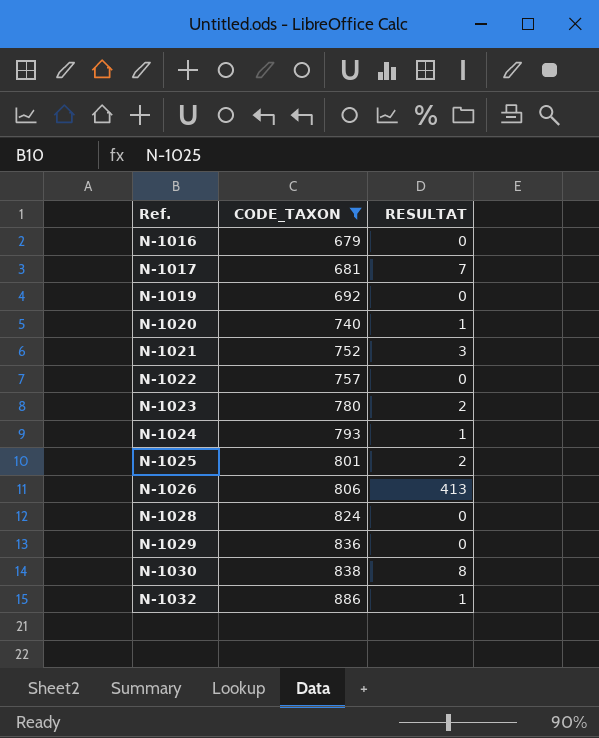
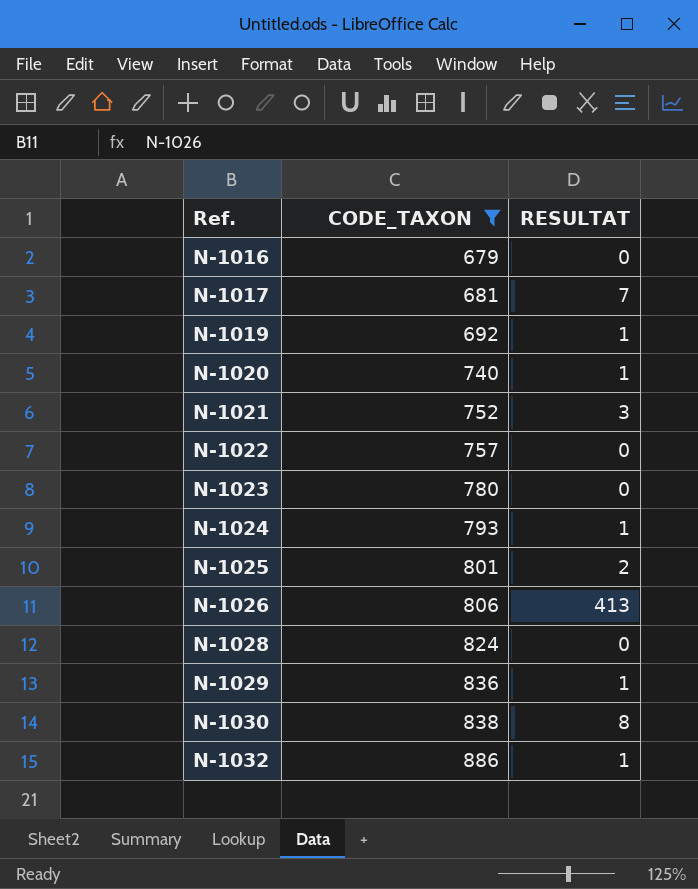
N-1019 | RESULTAT: 0 -> 1
N-1023 | RESULTAT: 2 -> 0
N-1029 | RESULTAT: 0 -> 1

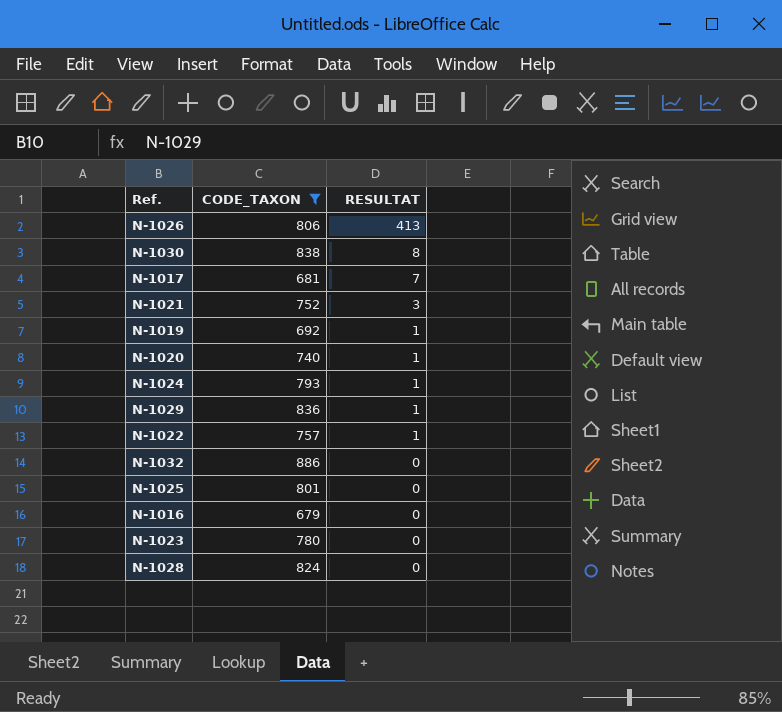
row order: Ref. ascending -> RESULTAT descending
N-1022 | RESULTAT: 0 -> 1
N-1032 | RESULTAT: 1 -> 0
N-1025 | RESULTAT: 2 -> 0

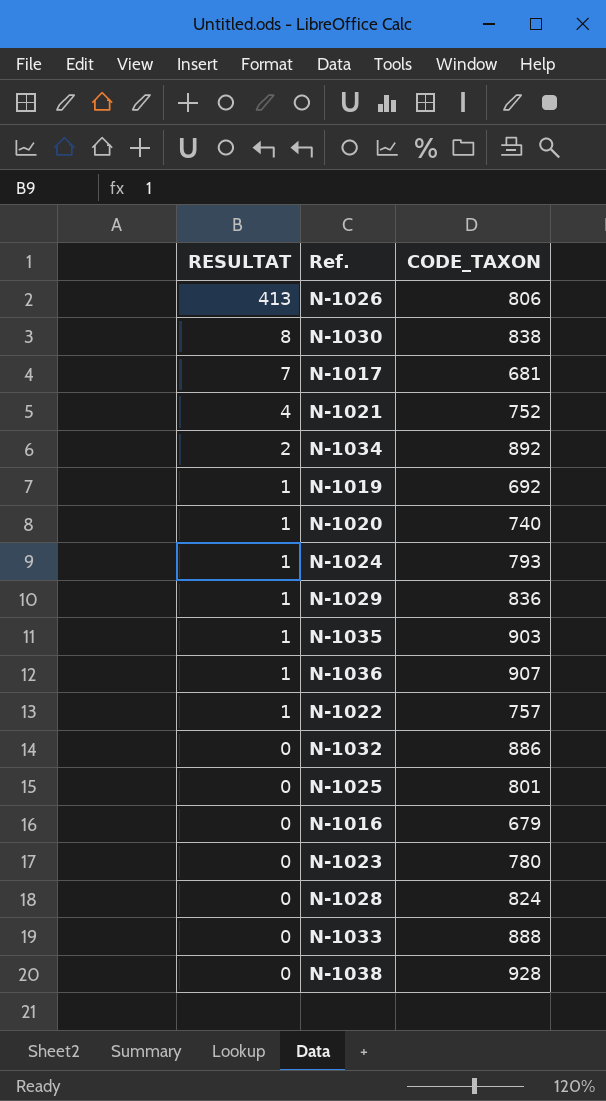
filter: CODE_TAXON <= 886 -> none
column RESULTAT | position: 3 -> 1
N-1021 | RESULTAT: 3 -> 4

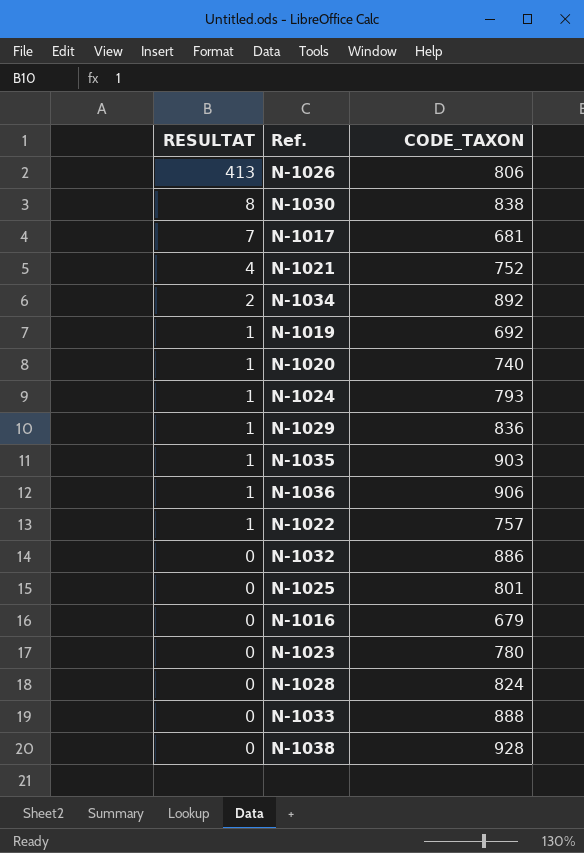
N-1036 | CODE_TAXON: 907 -> 906

